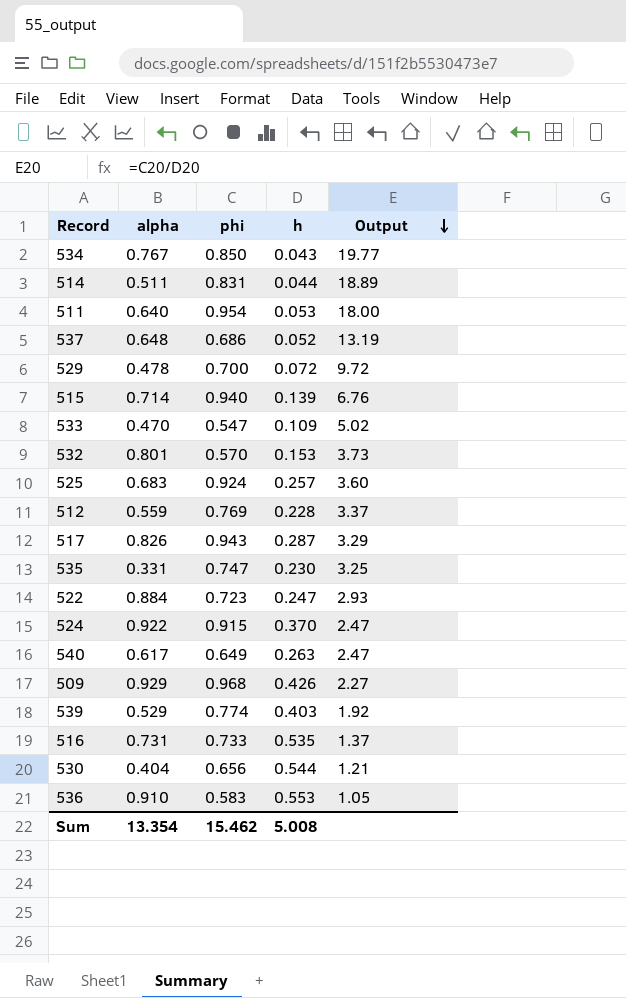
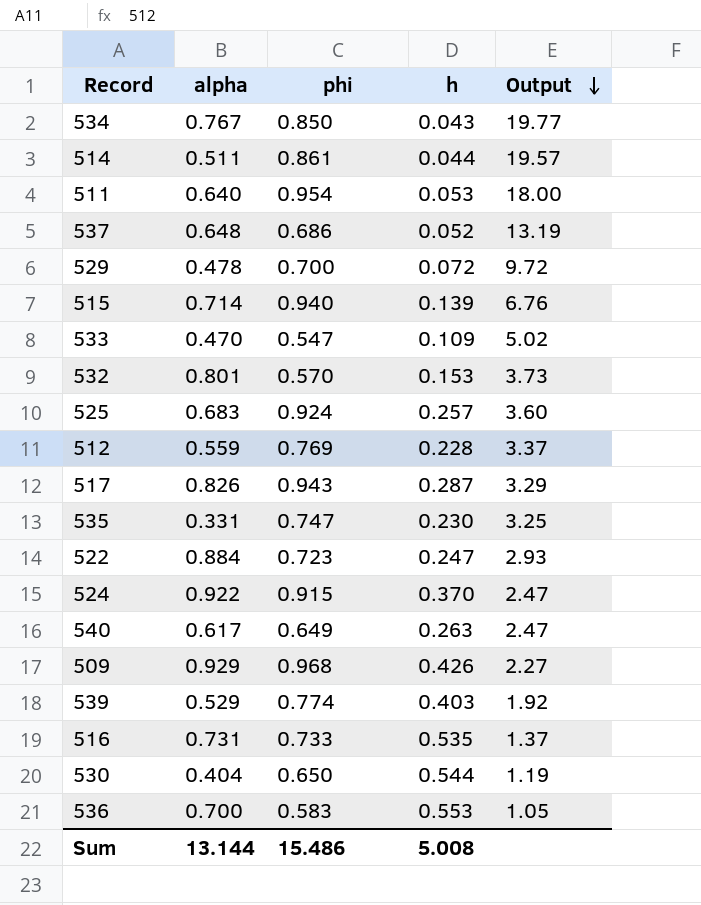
514 | phi: 0.831 -> 0.861
514 | Output: 18.89 -> 19.57
530 | phi: 0.656 -> 0.650
530 | Output: 1.21 -> 1.19
536 | alpha: 0.910 -> 0.700
Sum | alpha: 13.354 -> 13.144
Sum | phi: 15.462 -> 15.486

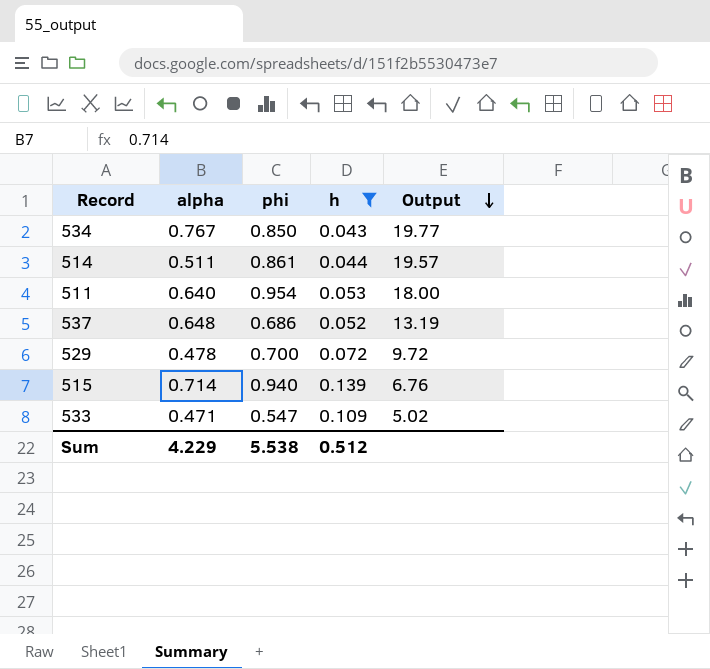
filter: none -> h <= 0.139
533 | alpha: 0.470 -> 0.471
Sum | alpha: 13.144 -> 4.229
Sum | phi: 15.486 -> 5.538
Sum | h: 5.008 -> 0.512

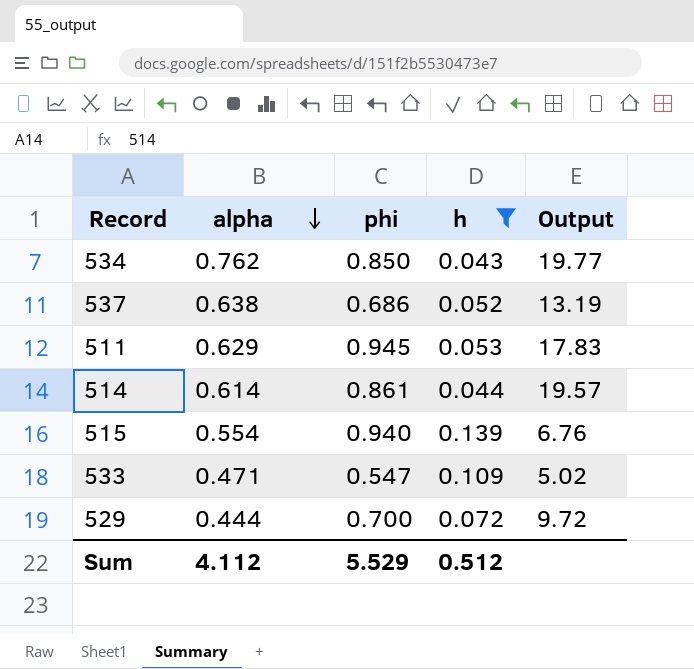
row order: Output descending -> alpha descending
534 | alpha: 0.767 -> 0.762
537 | alpha: 0.648 -> 0.638
511 | alpha: 0.640 -> 0.629
511 | phi: 0.954 -> 0.945
511 | Output: 18.00 -> 17.83
514 | alpha: 0.511 -> 0.614
515 | alpha: 0.714 -> 0.554
529 | alpha: 0.478 -> 0.444
Sum | alpha: 4.229 -> 4.112
Sum | phi: 5.538 -> 5.529

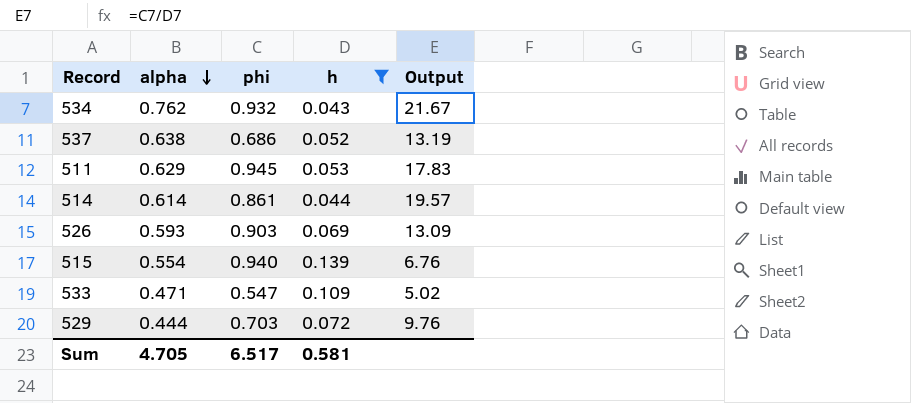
534 | phi: 0.850 -> 0.932
534 | Output: 19.77 -> 21.67
row 526: none -> 0.593 | 0.903 | 0.069 | 13.09
529 | phi: 0.700 -> 0.703
529 | Output: 9.72 -> 9.76
Sum | alpha: 4.112 -> 4.705
Sum | phi: 5.529 -> 6.517
Sum | h: 0.512 -> 0.581

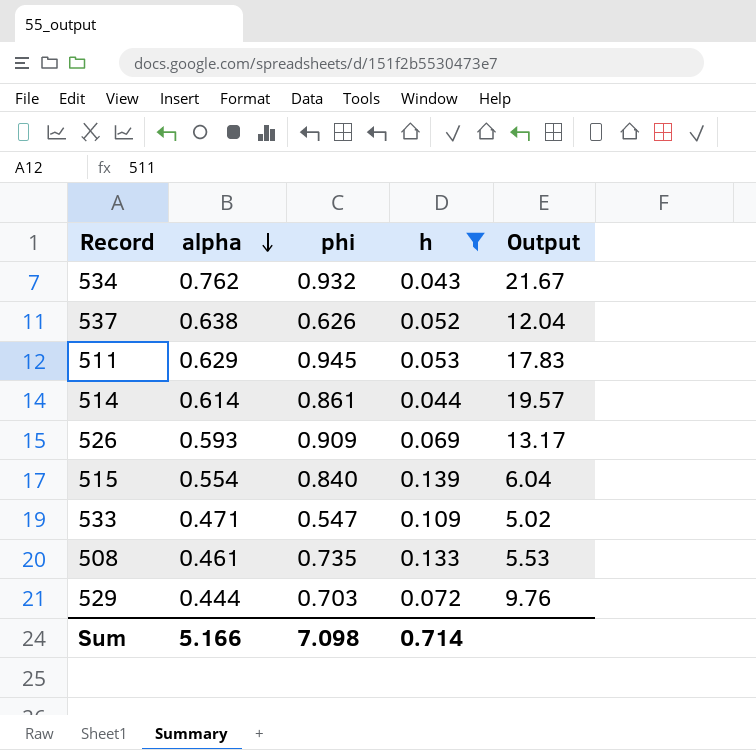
537 | phi: 0.686 -> 0.626
537 | Output: 13.19 -> 12.04
526 | phi: 0.903 -> 0.909
526 | Output: 13.09 -> 13.17
515 | phi: 0.940 -> 0.840
515 | Output: 6.76 -> 6.04
row 508: none -> 0.461 | 0.735 | 0.133 | 5.53
Sum | alpha: 4.705 -> 5.166
Sum | phi: 6.517 -> 7.098
Sum | h: 0.581 -> 0.714

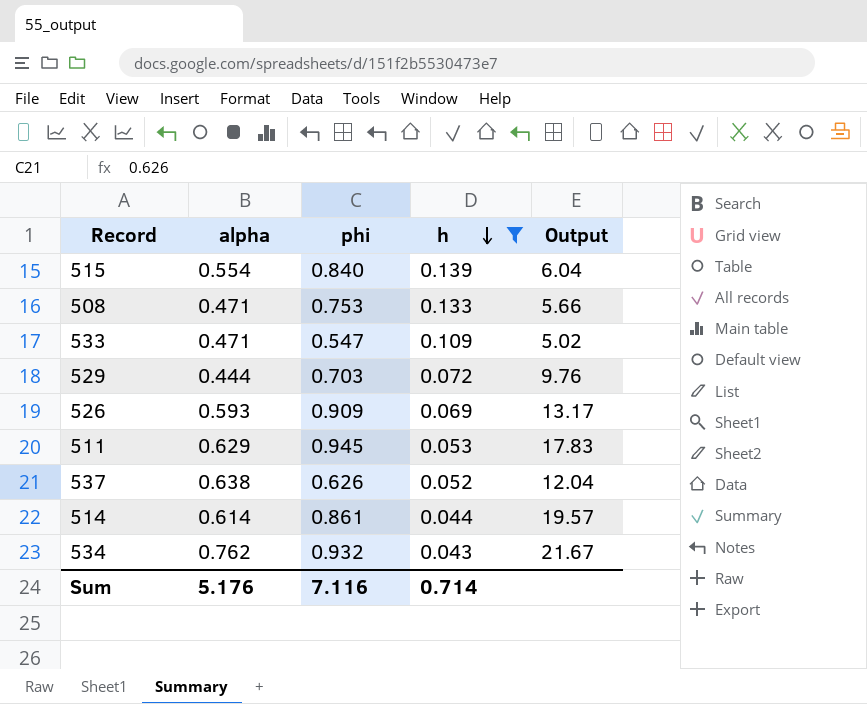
row order: alpha descending -> h descending
508 | alpha: 0.461 -> 0.471
508 | phi: 0.735 -> 0.753
508 | Output: 5.53 -> 5.66
Sum | alpha: 5.166 -> 5.176
Sum | phi: 7.098 -> 7.116

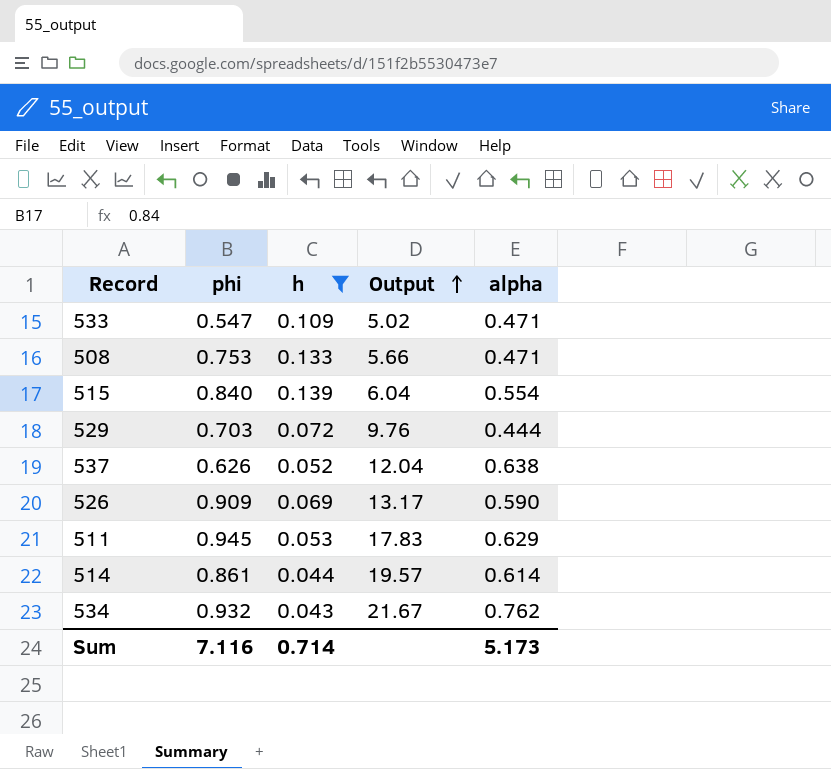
row order: h descending -> Output ascending
column alpha | position: 2 -> 5
526 | alpha: 0.593 -> 0.590
Sum | alpha: 5.176 -> 5.173

